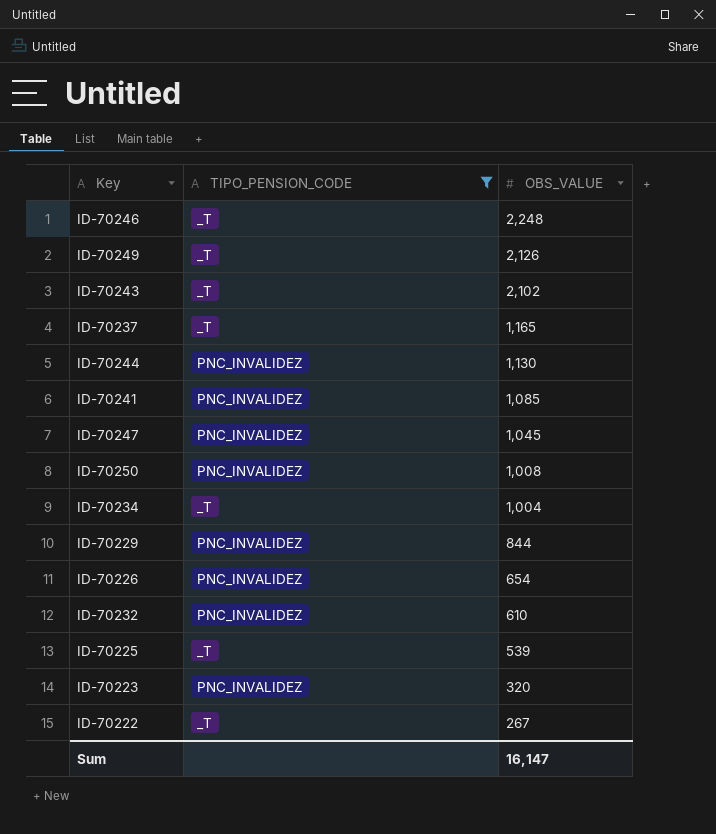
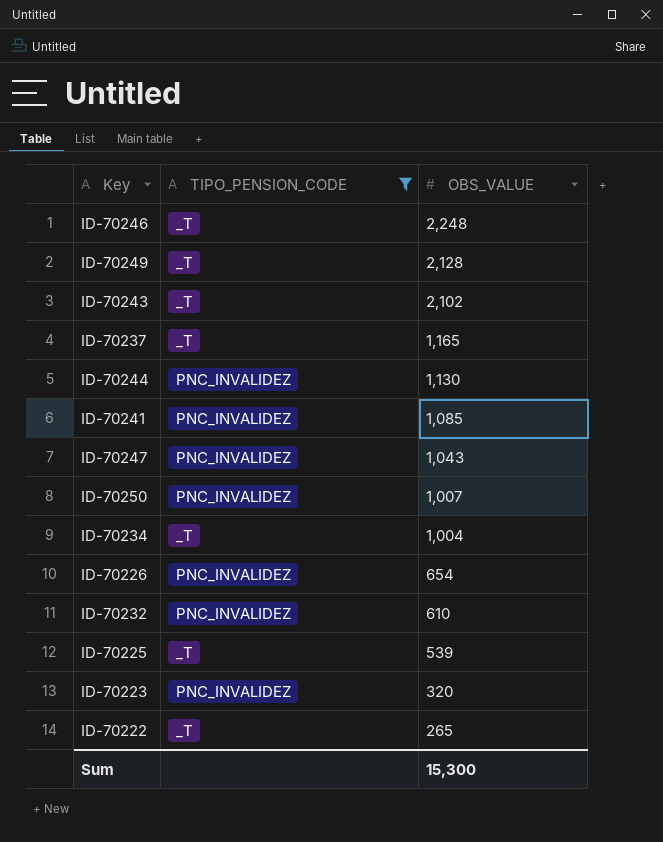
row ID-70229: PNC_INVALIDEZ | 844 -> none
ID-70249 | OBS_VALUE: 2,126 -> 2,128
ID-70247 | OBS_VALUE: 1,045 -> 1,043
ID-70250 | OBS_VALUE: 1,008 -> 1,007
ID-70222 | OBS_VALUE: 267 -> 265
Sum | OBS_VALUE: 16,147 -> 15,300

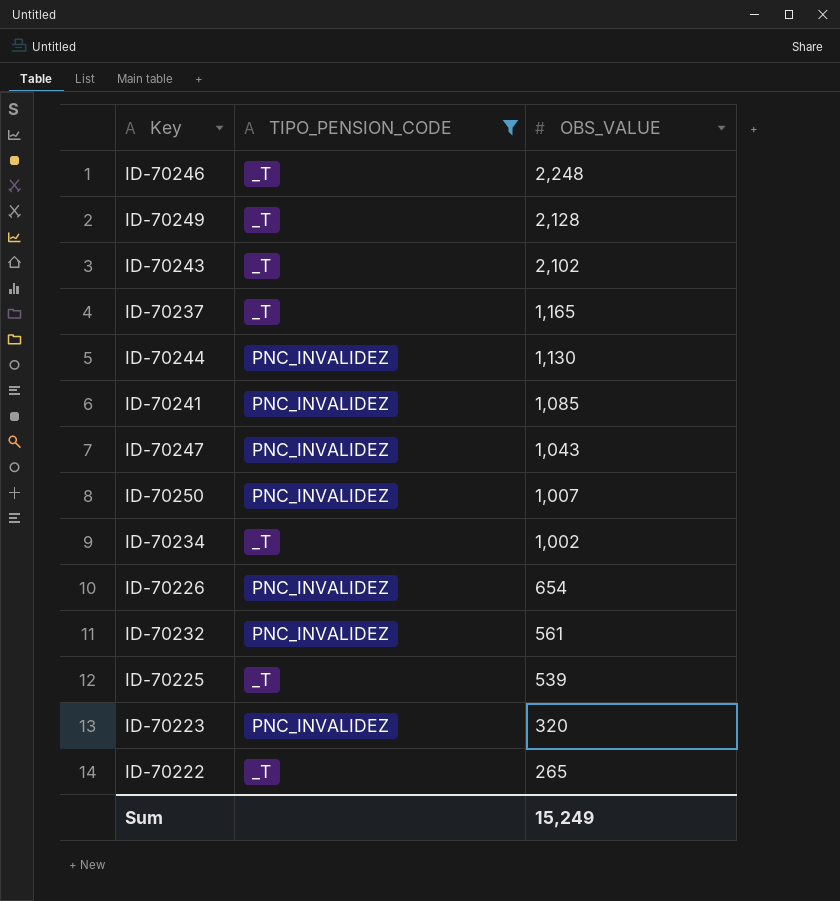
ID-70234 | OBS_VALUE: 1,004 -> 1,002
ID-70232 | OBS_VALUE: 610 -> 561
Sum | OBS_VALUE: 15,300 -> 15,249

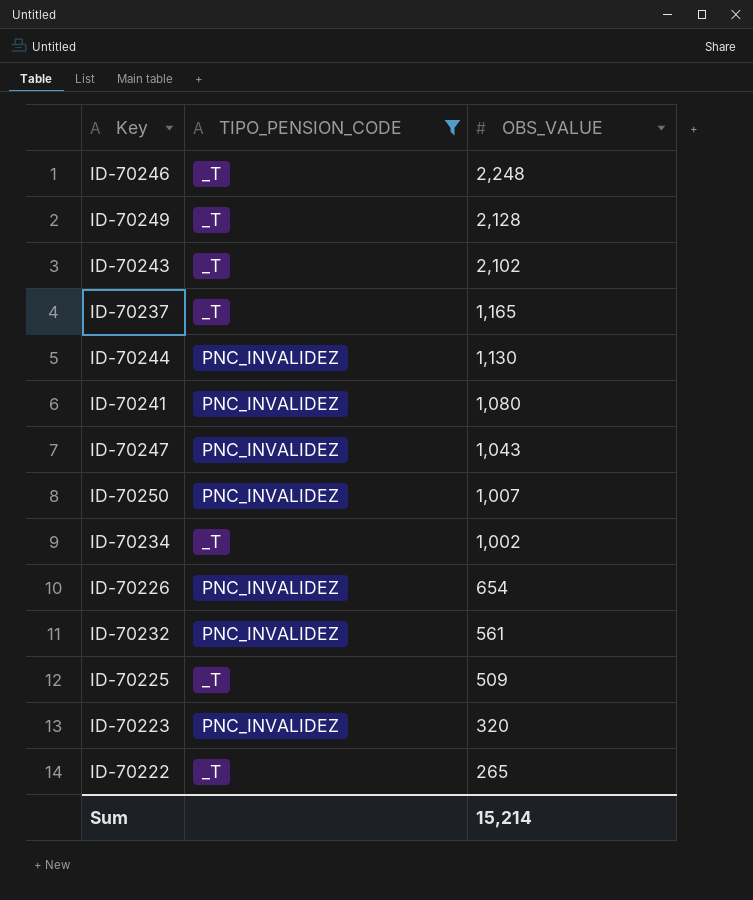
ID-70241 | OBS_VALUE: 1,085 -> 1,080
ID-70225 | OBS_VALUE: 539 -> 509
Sum | OBS_VALUE: 15,249 -> 15,214

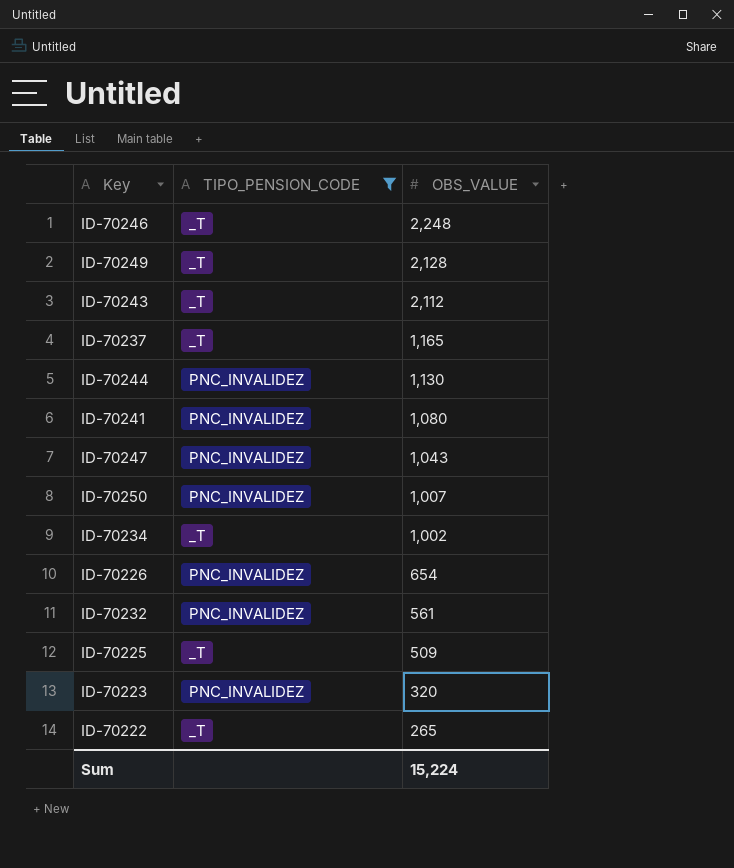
ID-70243 | OBS_VALUE: 2,102 -> 2,112
Sum | OBS_VALUE: 15,214 -> 15,224

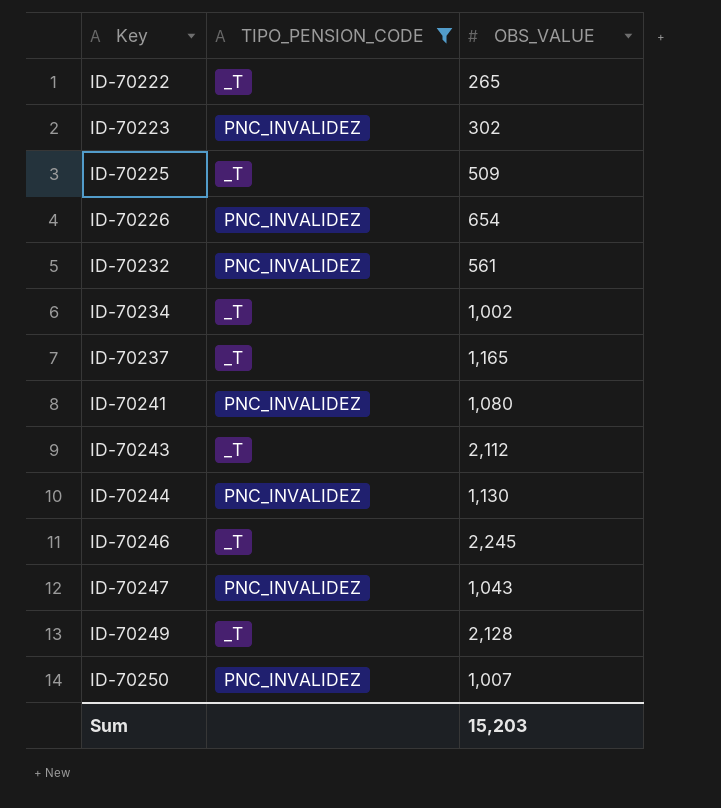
row order: OBS_VALUE descending -> Key ascending
ID-70223 | OBS_VALUE: 320 -> 302
ID-70246 | OBS_VALUE: 2,248 -> 2,245
Sum | OBS_VALUE: 15,224 -> 15,203

